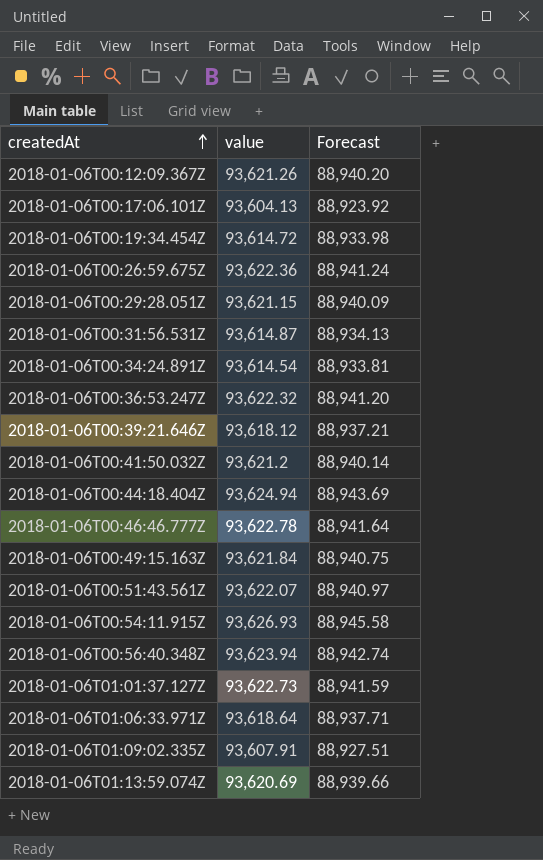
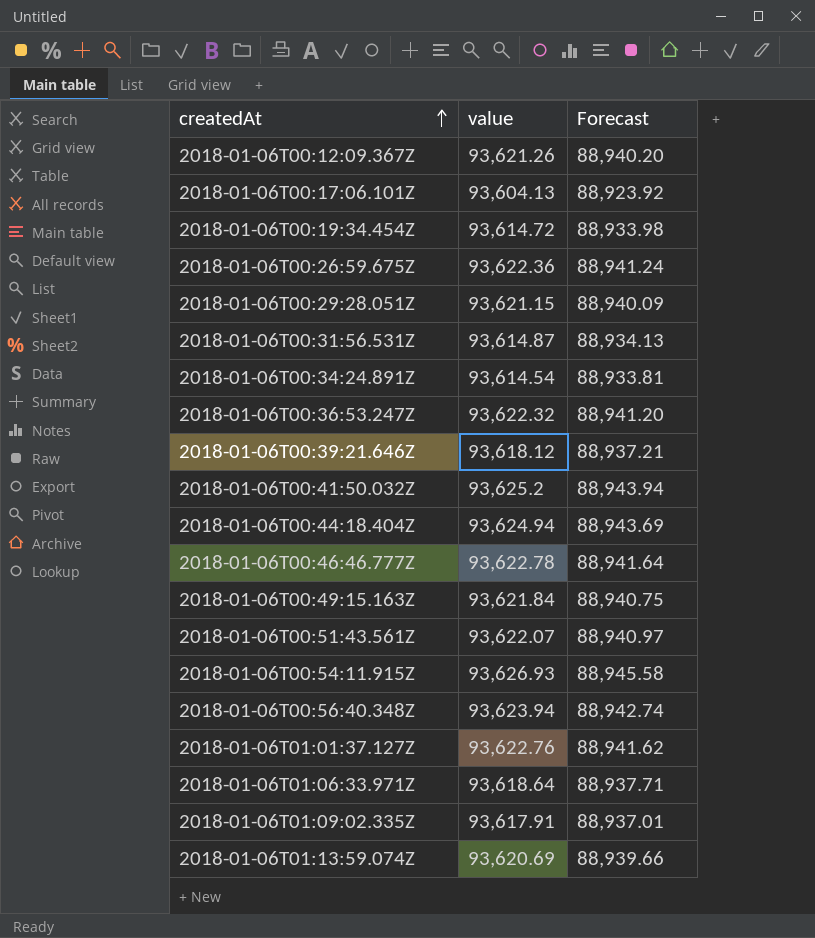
2018-01-06T00:41:50.032Z | value: 93,621.2 -> 93,625.2
2018-01-06T00:41:50.032Z | Forecast: 88,940.14 -> 88,943.94
2018-01-06T01:01:37.127Z | value: 93,622.73 -> 93,622.76
2018-01-06T01:01:37.127Z | Forecast: 88,941.59 -> 88,941.62
2018-01-06T01:09:02.335Z | value: 93,607.91 -> 93,617.91
2018-01-06T01:09:02.335Z | Forecast: 88,927.51 -> 88,937.01

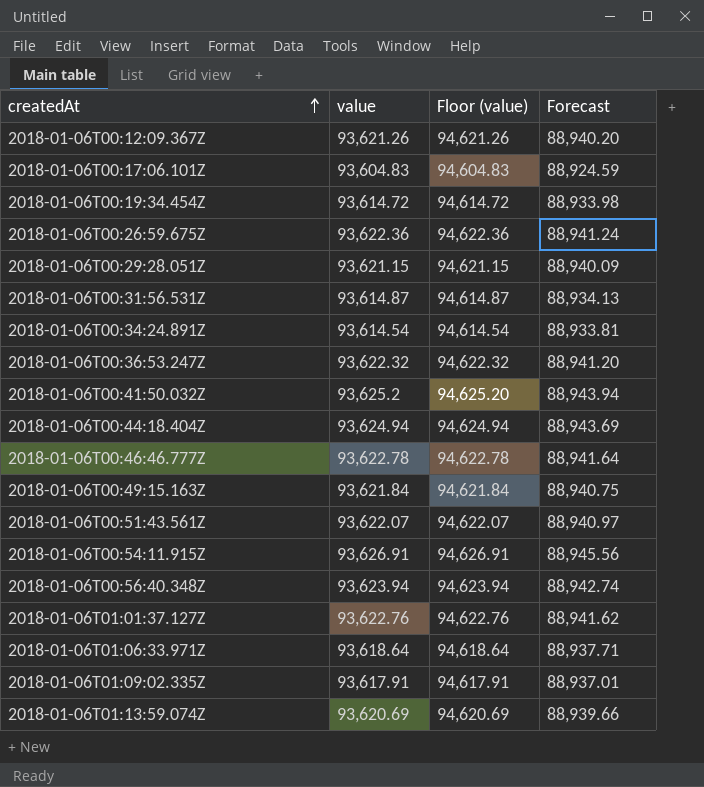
column Floor (value) | formula: none -> [value] + 1000
row 2018-01-06T00:39:21.646Z: 93,618.12 | 88,937.21 -> none
2018-01-06T00:17:06.101Z | value: 93,604.13 -> 93,604.83
2018-01-06T00:17:06.101Z | Forecast: 88,923.92 -> 88,924.59
2018-01-06T00:54:11.915Z | value: 93,626.93 -> 93,626.91
2018-01-06T00:54:11.915Z | Forecast: 88,945.58 -> 88,945.56

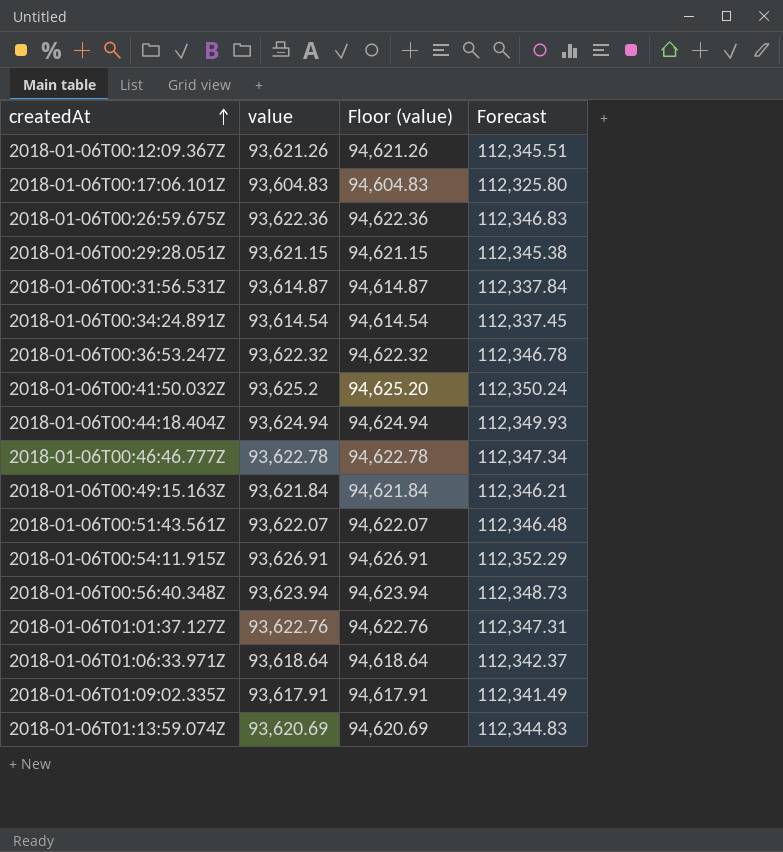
column Forecast | formula: [value] * 0.95 -> [value] * 1.2
row 2018-01-06T00:19:34.454Z: 93,614.72 | 94,614.72 | 88,933.98 -> none

